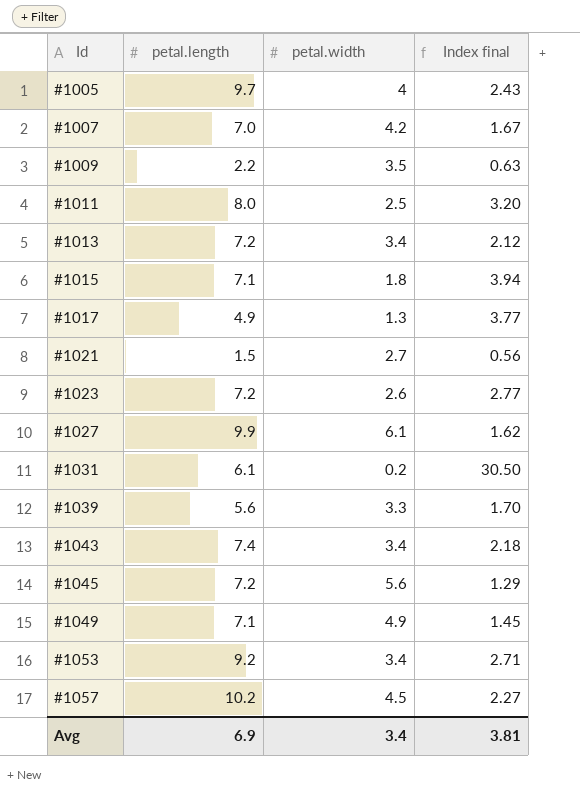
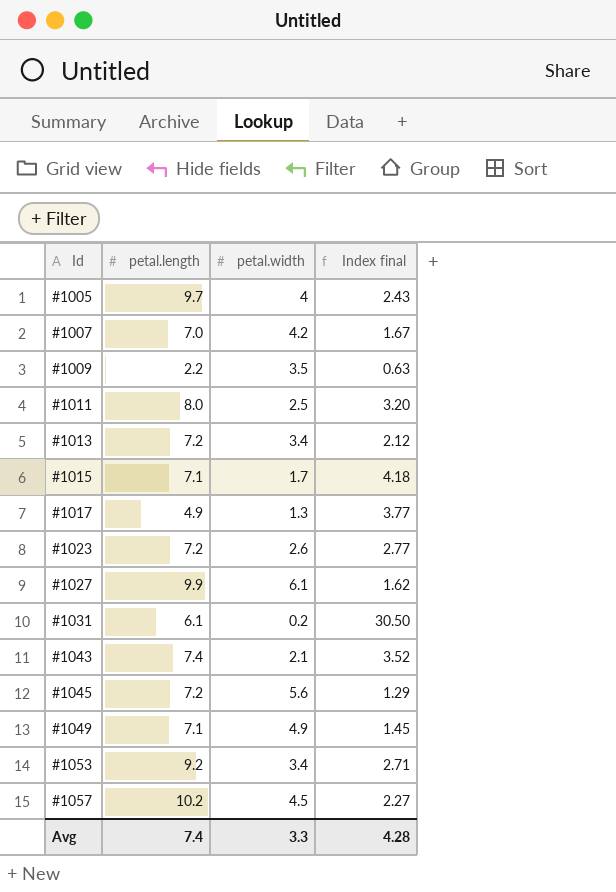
row #1021: 1.5 | 2.7 | 0.56 -> none
row #1039: 5.6 | 3.3 | 1.70 -> none
#1015 | petal.width: 1.8 -> 1.7
#1015 | Index final: 3.94 -> 4.18
#1043 | petal.width: 3.4 -> 2.1
#1043 | Index final: 2.18 -> 3.52
Avg | petal.length: 6.9 -> 7.4
Avg | petal.width: 3.4 -> 3.3
Avg | Index final: 3.81 -> 4.28

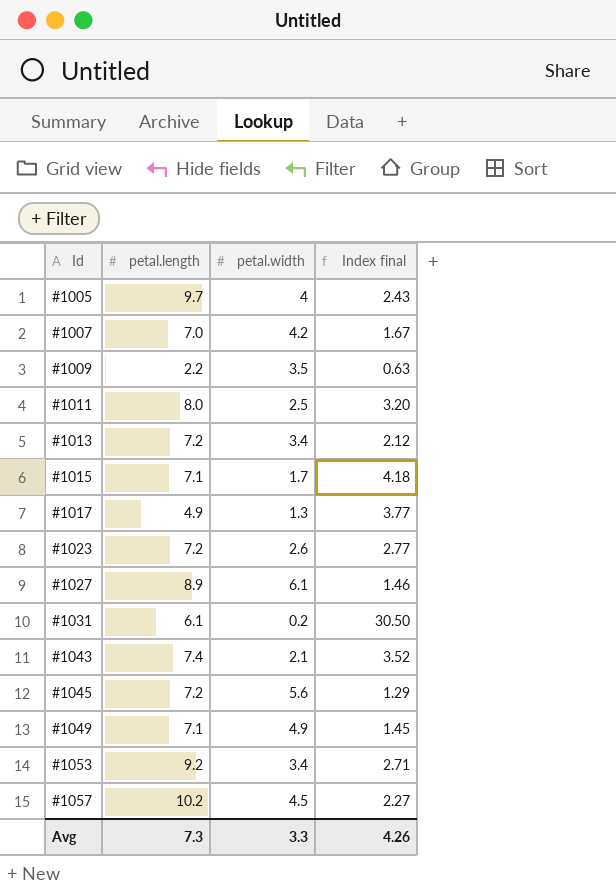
#1027 | petal.length: 9.9 -> 8.9
#1027 | Index final: 1.62 -> 1.46
Avg | petal.length: 7.4 -> 7.3
Avg | Index final: 4.28 -> 4.26

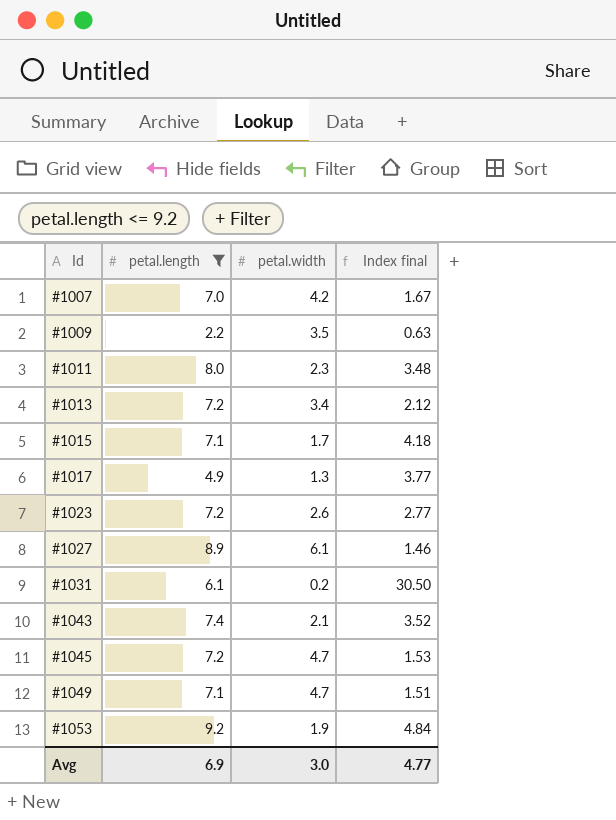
filter: none -> petal.length <= 9.2
#1011 | petal.width: 2.5 -> 2.3
#1011 | Index final: 3.20 -> 3.48
#1045 | petal.width: 5.6 -> 4.7
#1045 | Index final: 1.29 -> 1.53
#1049 | petal.width: 4.9 -> 4.7
#1049 | Index final: 1.45 -> 1.51
#1053 | petal.width: 3.4 -> 1.9
#1053 | Index final: 2.71 -> 4.84
Avg | petal.length: 7.3 -> 6.9
Avg | petal.width: 3.3 -> 3.0
Avg | Index final: 4.26 -> 4.77

